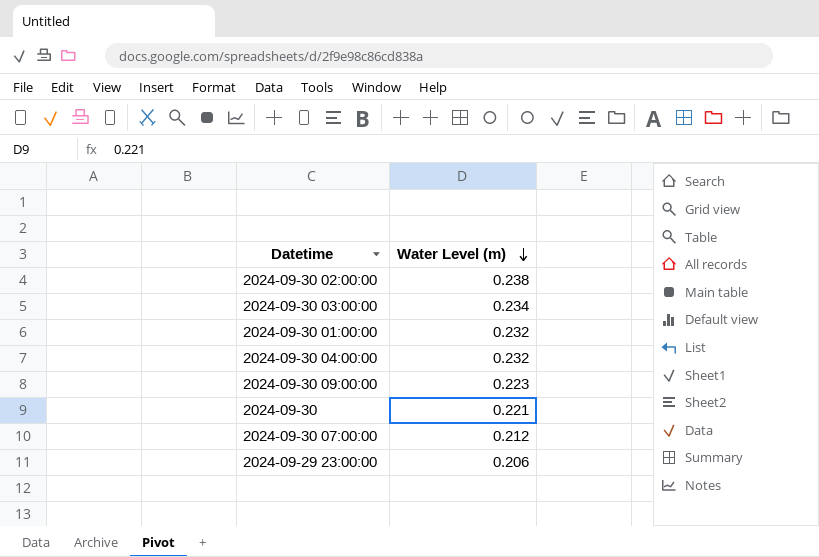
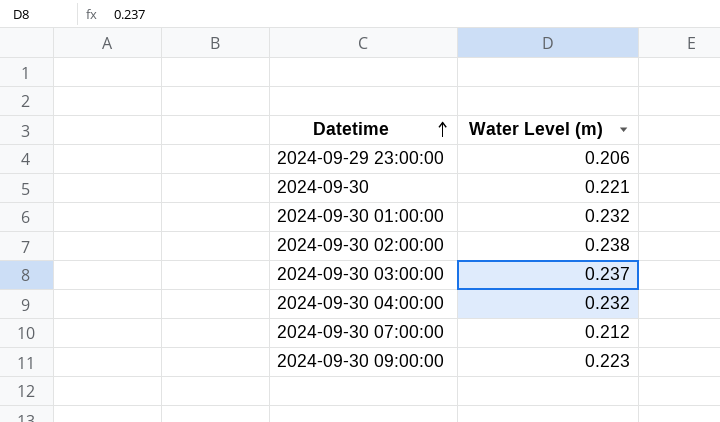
row order: Water Level (m) descending -> Datetime ascending
2024-09-30 03:00:00 | Water Level (m): 0.234 -> 0.237

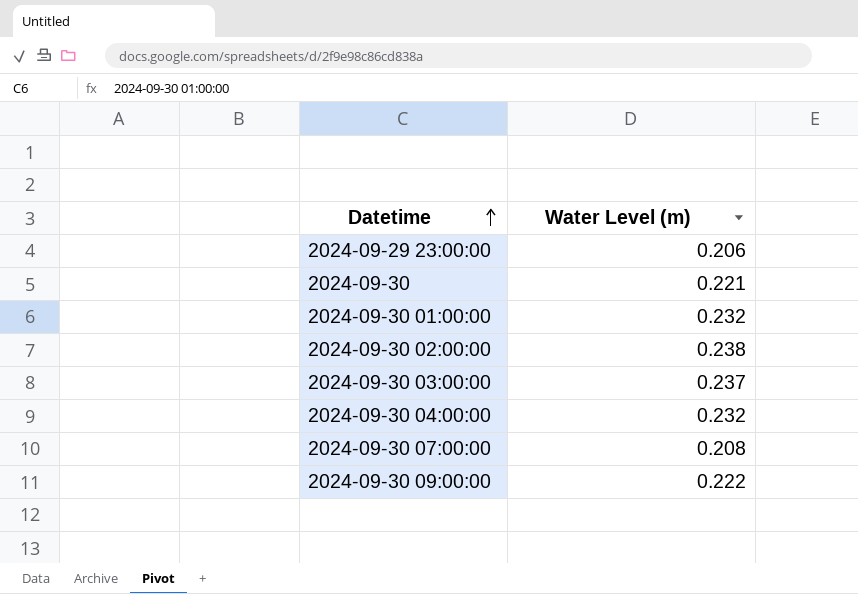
2024-09-30 07:00:00 | Water Level (m): 0.212 -> 0.208
2024-09-30 09:00:00 | Water Level (m): 0.223 -> 0.222

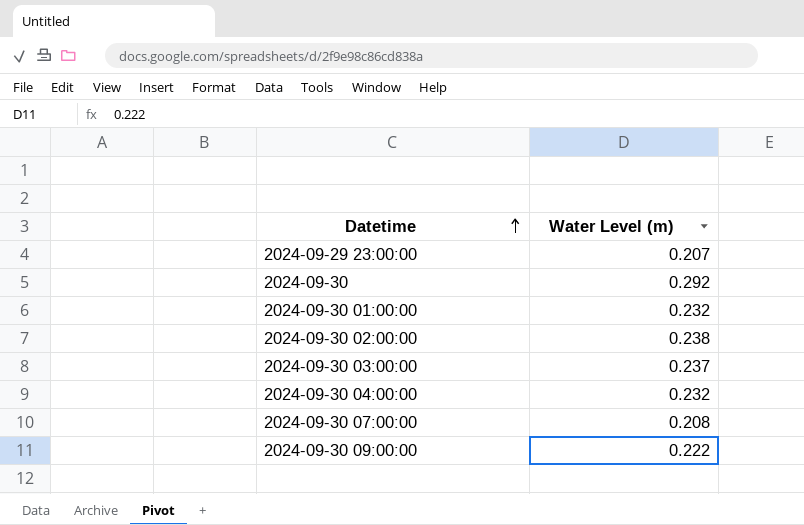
2024-09-29 23:00:00 | Water Level (m): 0.206 -> 0.207
2024-09-30 | Water Level (m): 0.221 -> 0.292

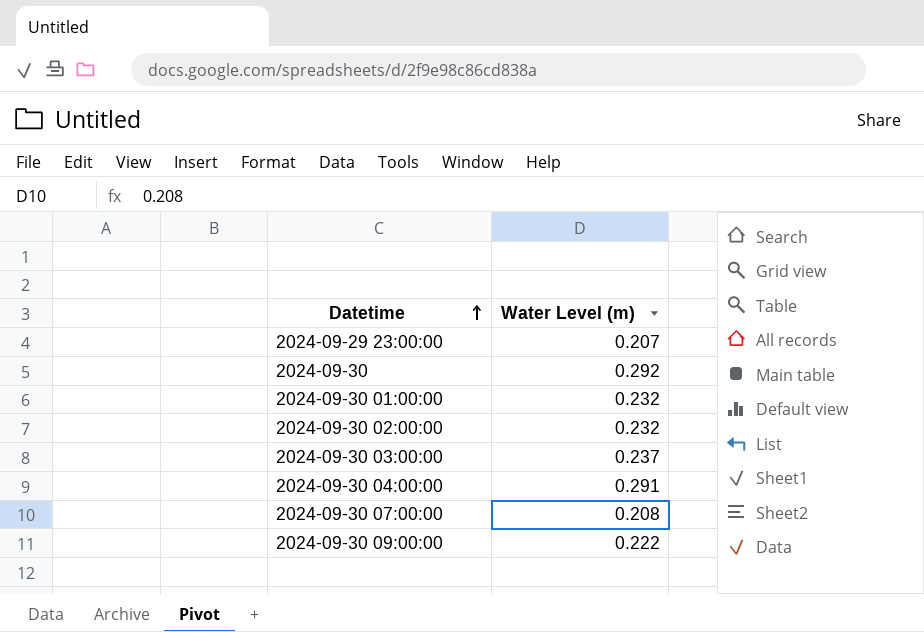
2024-09-30 02:00:00 | Water Level (m): 0.238 -> 0.232
2024-09-30 04:00:00 | Water Level (m): 0.232 -> 0.291

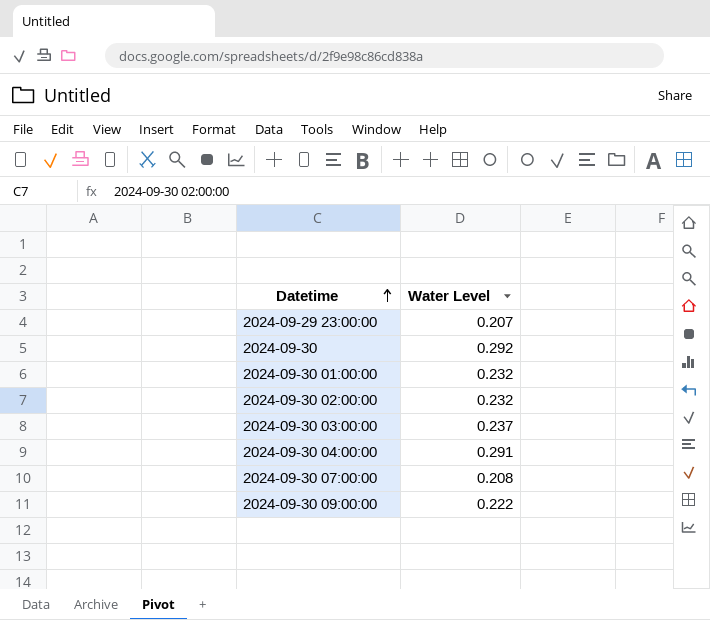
column name: Water Level (m) -> Water Level

